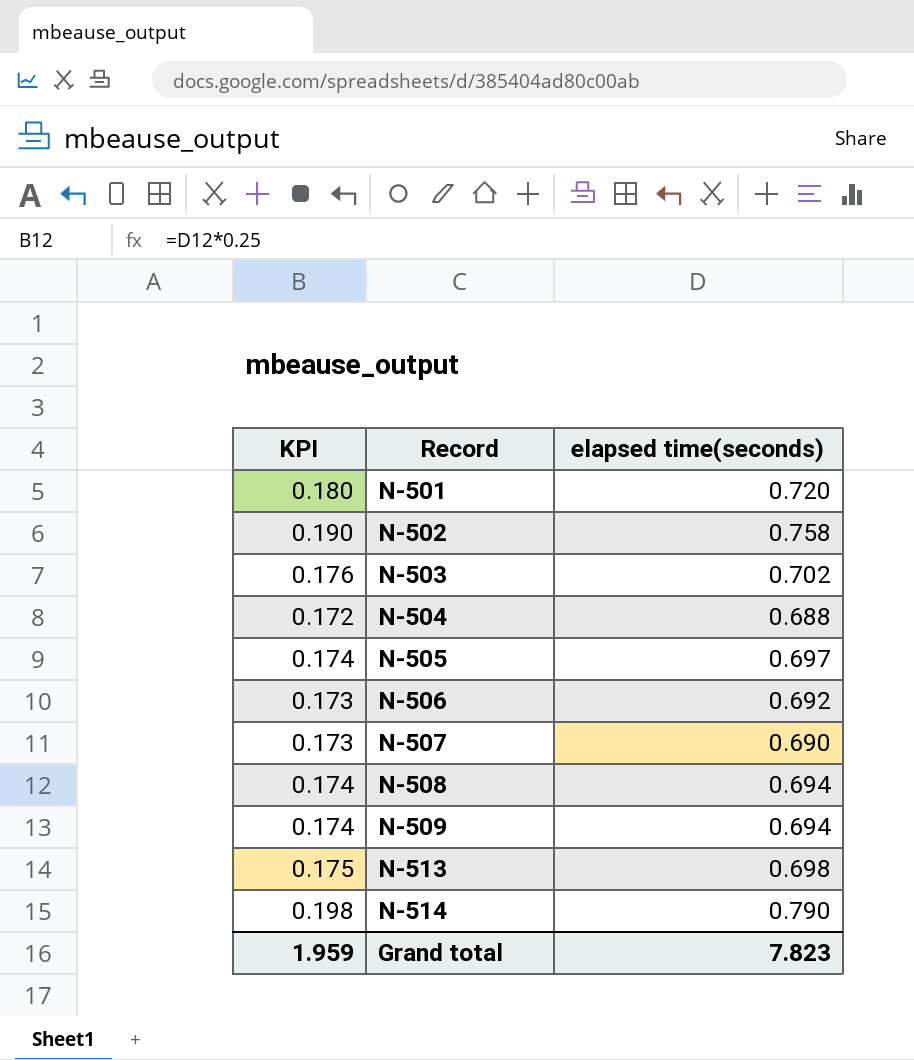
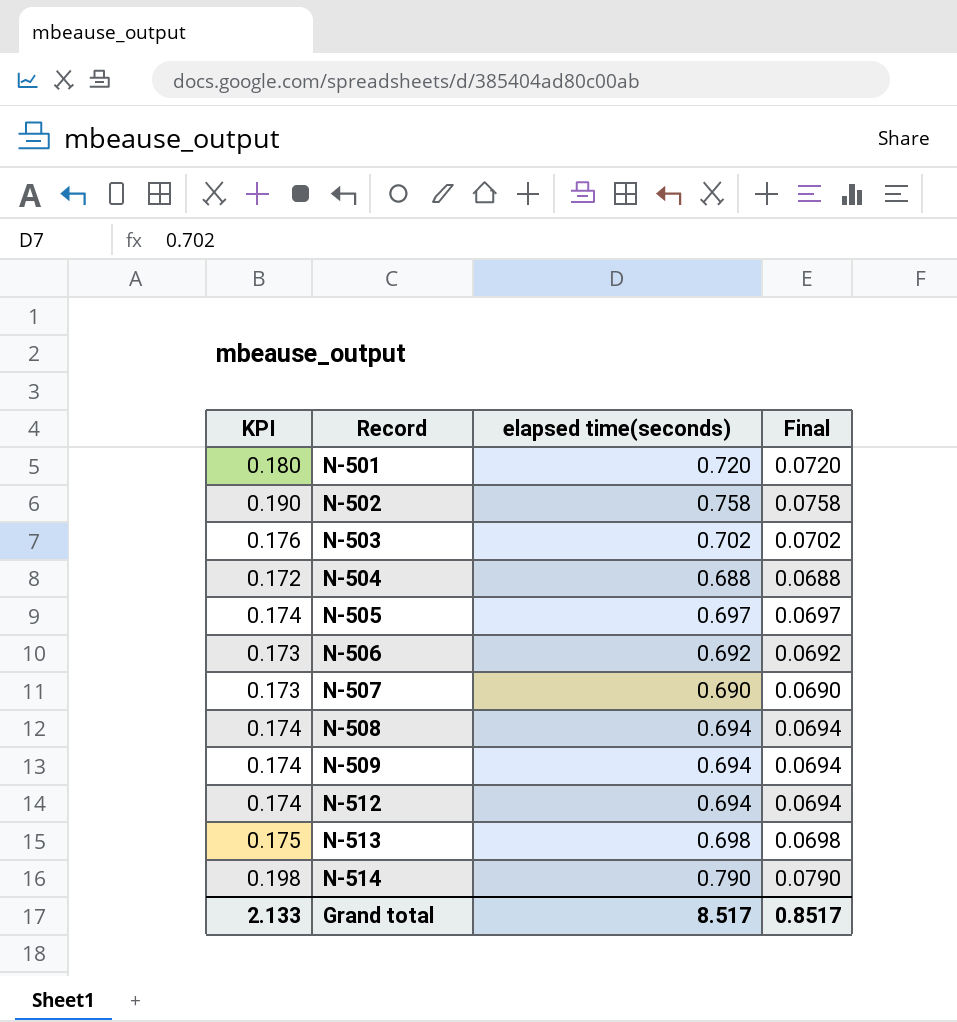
column Final | formula: none -> [elapsed time(seconds)] * 0.1
row N-512: none -> 0.174 | 0.694 | 0.0694
Grand total | KPI: 1.959 -> 2.133
Grand total | elapsed time(seconds): 7.823 -> 8.517

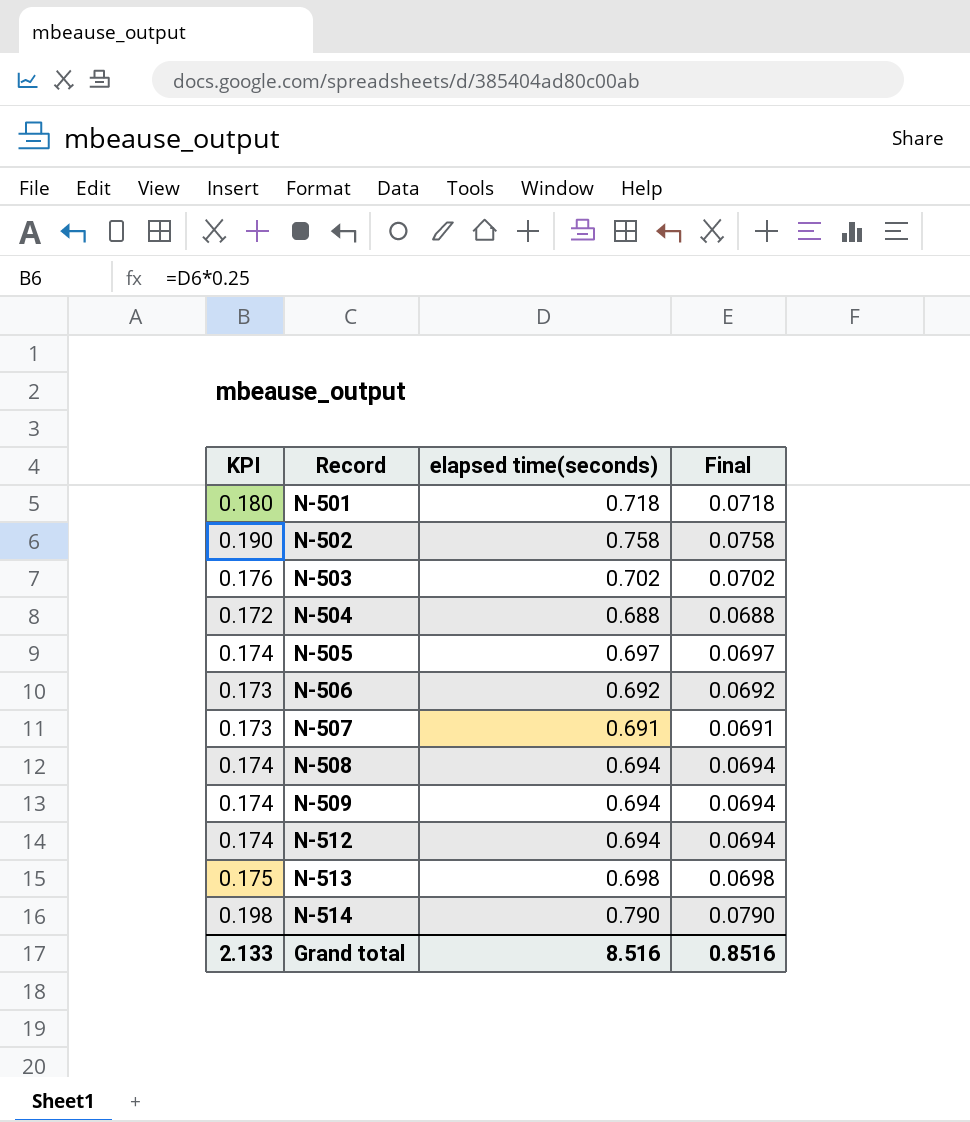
N-501 | elapsed time(seconds): 0.720 -> 0.718
N-501 | Final: 0.0720 -> 0.0718
N-507 | elapsed time(seconds): 0.690 -> 0.691
N-507 | Final: 0.0690 -> 0.0691
Grand total | elapsed time(seconds): 8.517 -> 8.516
Grand total | Final: 0.8517 -> 0.8516

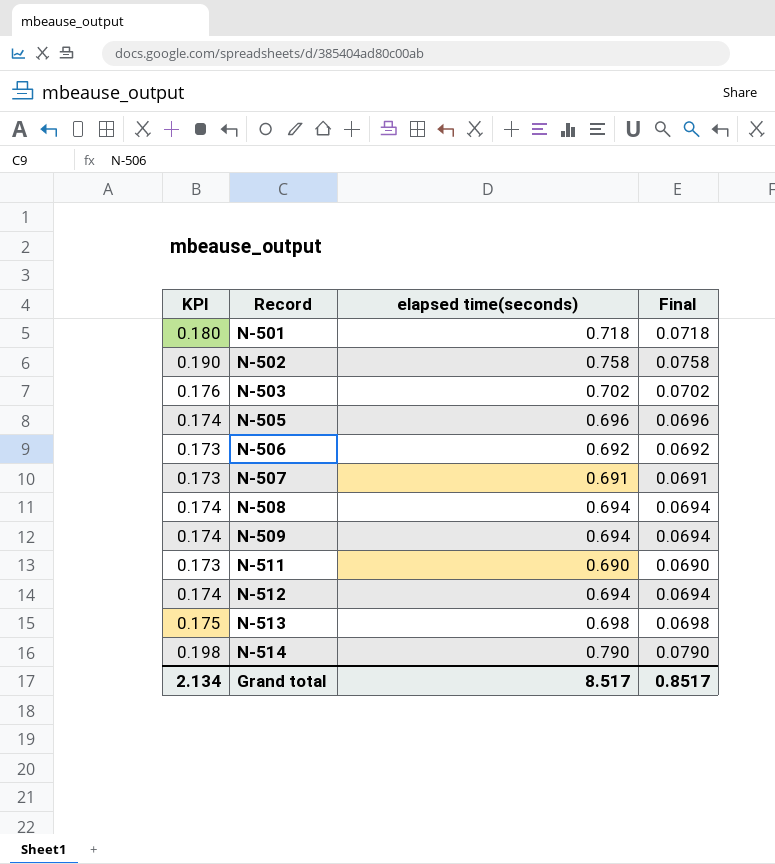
row N-504: 0.172 | 0.688 | 0.0688 -> none
N-505 | elapsed time(seconds): 0.697 -> 0.696
N-505 | Final: 0.0697 -> 0.0696
row N-511: none -> 0.173 | 0.690 | 0.0690
Grand total | KPI: 2.133 -> 2.134
Grand total | elapsed time(seconds): 8.516 -> 8.517
Grand total | Final: 0.8516 -> 0.8517

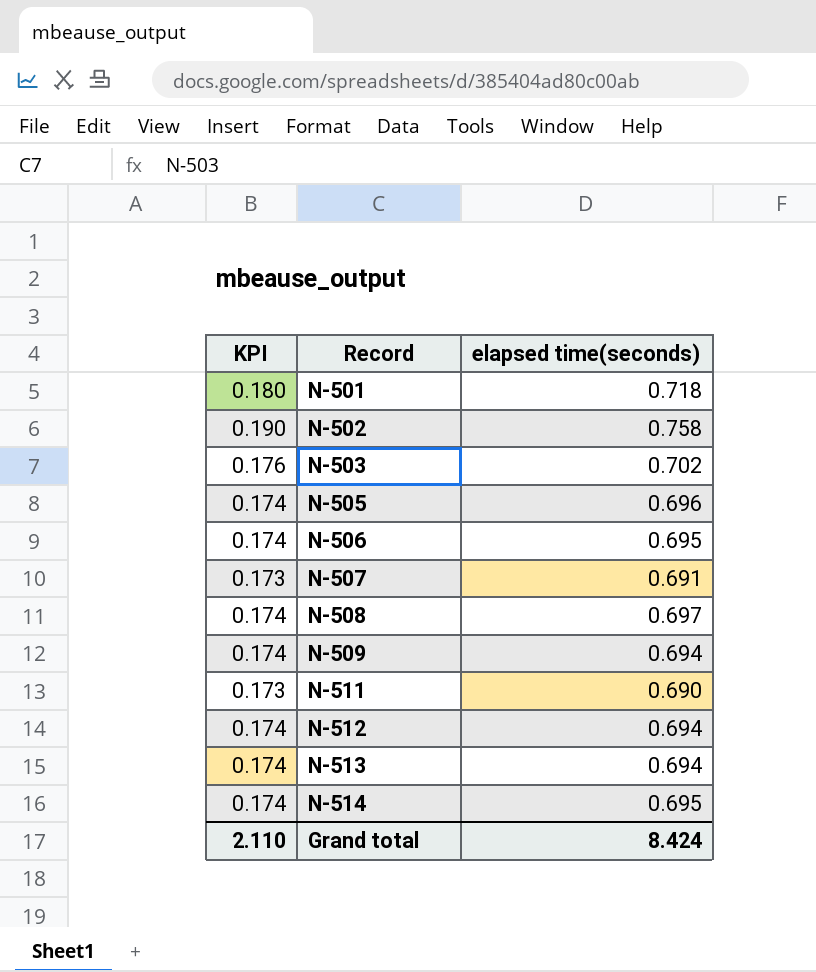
column Final | formula: [elapsed time(seconds)] * 0.1 -> none
N-506 | KPI: 0.173 -> 0.174
N-506 | elapsed time(seconds): 0.692 -> 0.695
N-508 | elapsed time(seconds): 0.694 -> 0.697
N-513 | KPI: 0.175 -> 0.174
N-513 | elapsed time(seconds): 0.698 -> 0.694
N-514 | KPI: 0.198 -> 0.174
N-514 | elapsed time(seconds): 0.790 -> 0.695
Grand total | KPI: 2.134 -> 2.110
Grand total | elapsed time(seconds): 8.517 -> 8.424

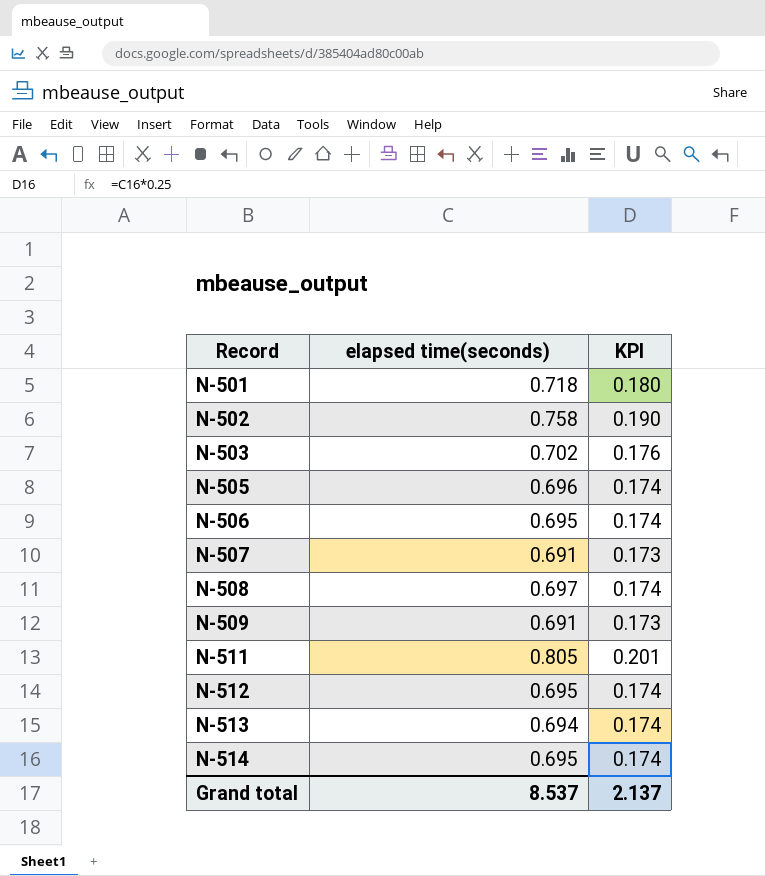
column KPI | position: 1 -> 3
N-509 | elapsed time(seconds): 0.694 -> 0.691
N-509 | KPI: 0.174 -> 0.173
N-511 | elapsed time(seconds): 0.690 -> 0.805
N-511 | KPI: 0.173 -> 0.201
N-512 | elapsed time(seconds): 0.694 -> 0.695
Grand total | elapsed time(seconds): 8.424 -> 8.537
Grand total | KPI: 2.110 -> 2.137

